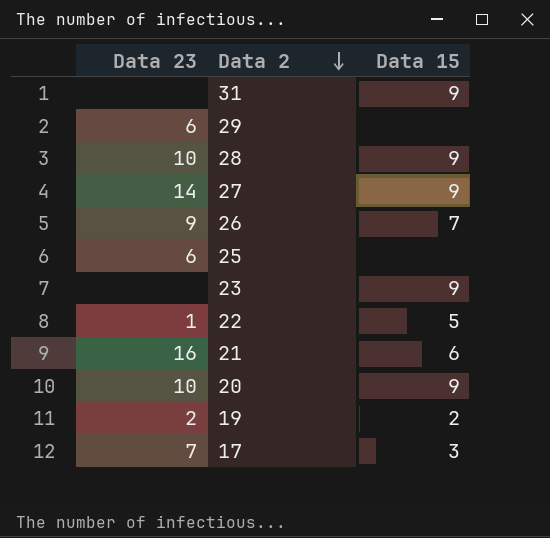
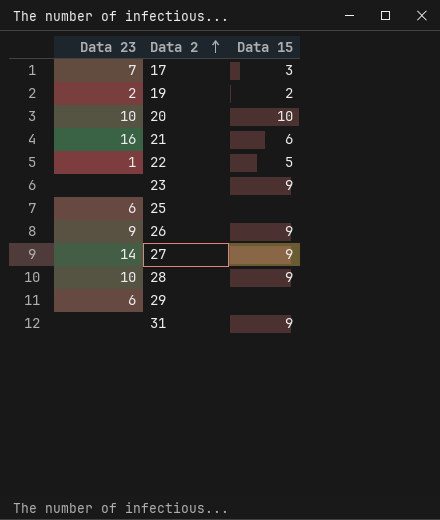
row order: Data 2 descending -> Data 2 ascending
20 | Data 15: 9 -> 10
26 | Data 15: 7 -> 9

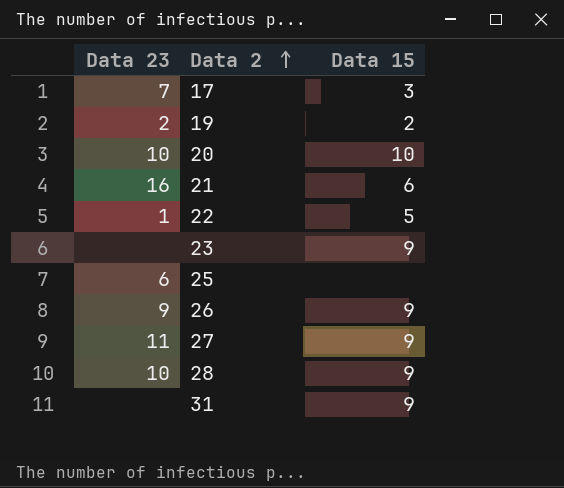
row 29: 6 | none -> none
27 | Data 23: 14 -> 11

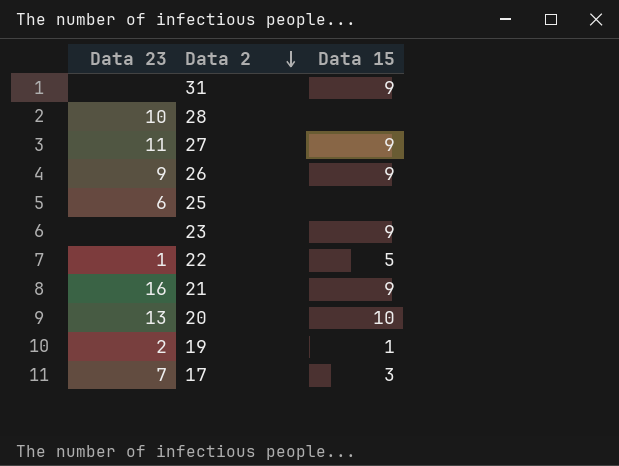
row order: Data 2 ascending -> Data 2 descending
28 | Data 15: 9 -> none
21 | Data 15: 6 -> 9
20 | Data 23: 10 -> 13
19 | Data 15: 2 -> 1

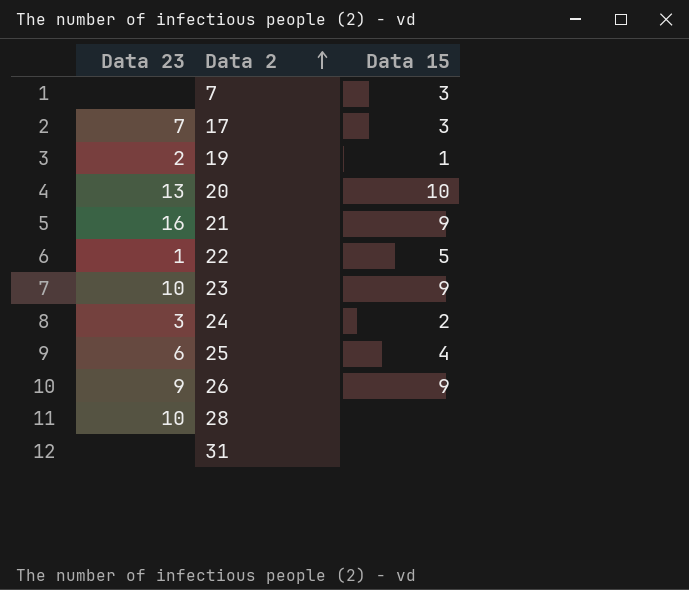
row order: Data 2 descending -> Data 2 ascending
row 27: 11 | 9 -> none
row 7: none -> none | 3
23 | Data 23: none -> 10
row 24: none -> 3 | 2
25 | Data 15: none -> 4
31 | Data 15: 9 -> none

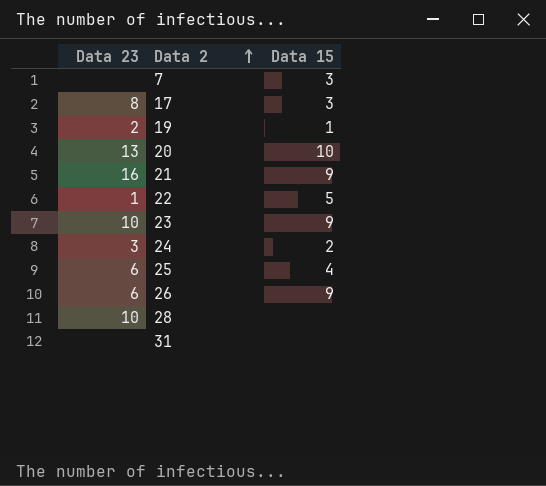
17 | Data 23: 7 -> 8
26 | Data 23: 9 -> 6

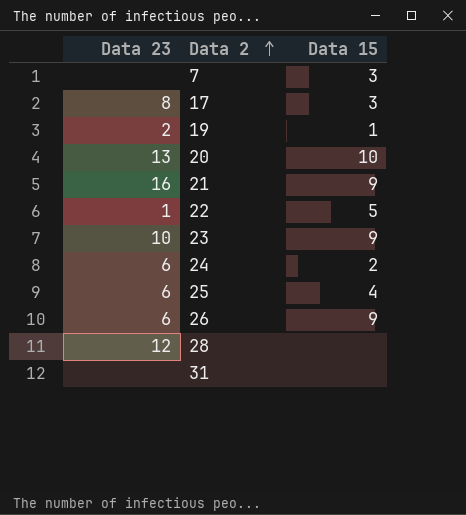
24 | Data 23: 3 -> 6
28 | Data 23: 10 -> 12

